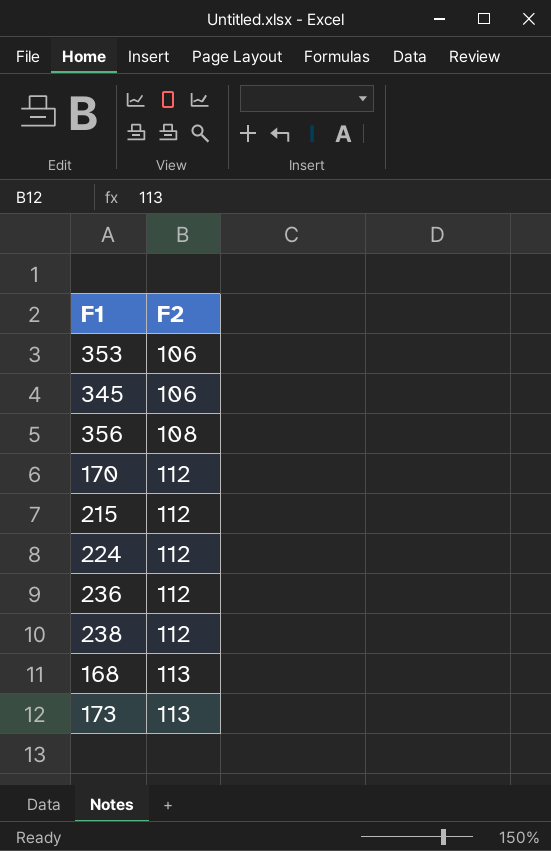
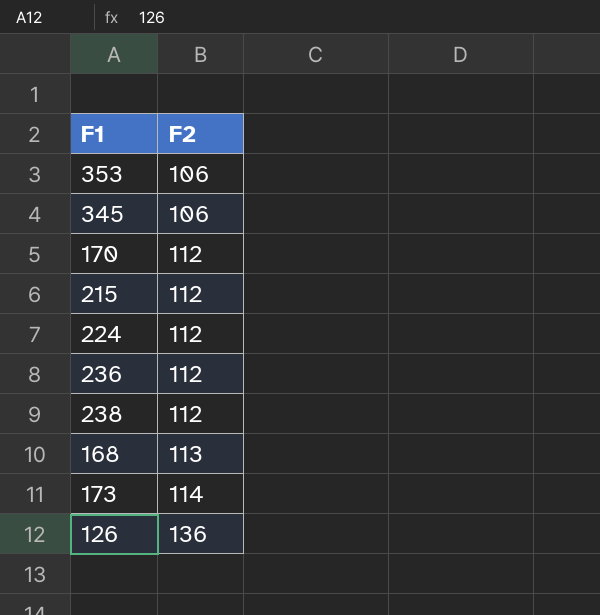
row 356: 108 -> none
173 | F2: 113 -> 114
row 126: none -> 136

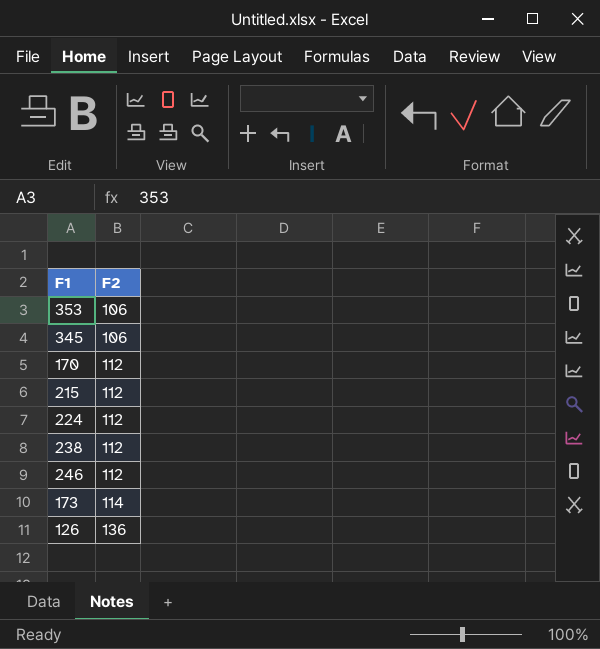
row 236: 112 -> none
row 168: 113 -> none
row 246: none -> 112

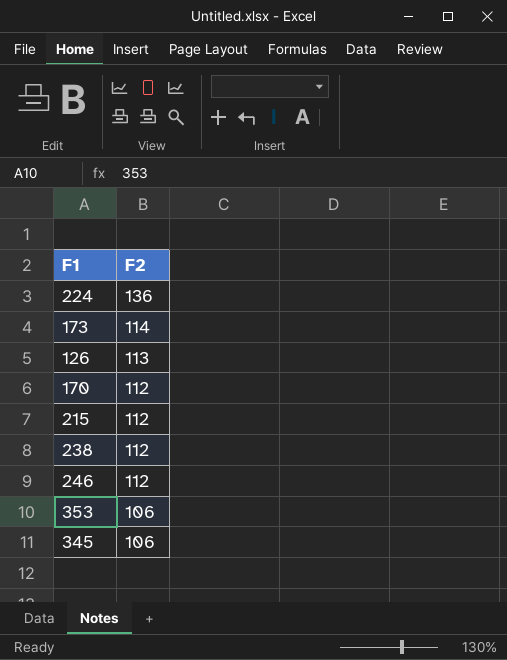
row order: F2 ascending -> F2 descending
224 | F2: 112 -> 136
126 | F2: 136 -> 113

